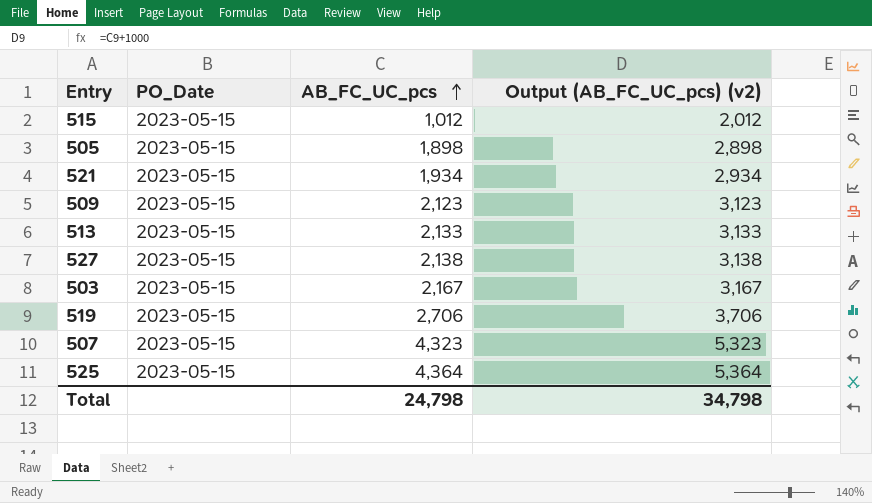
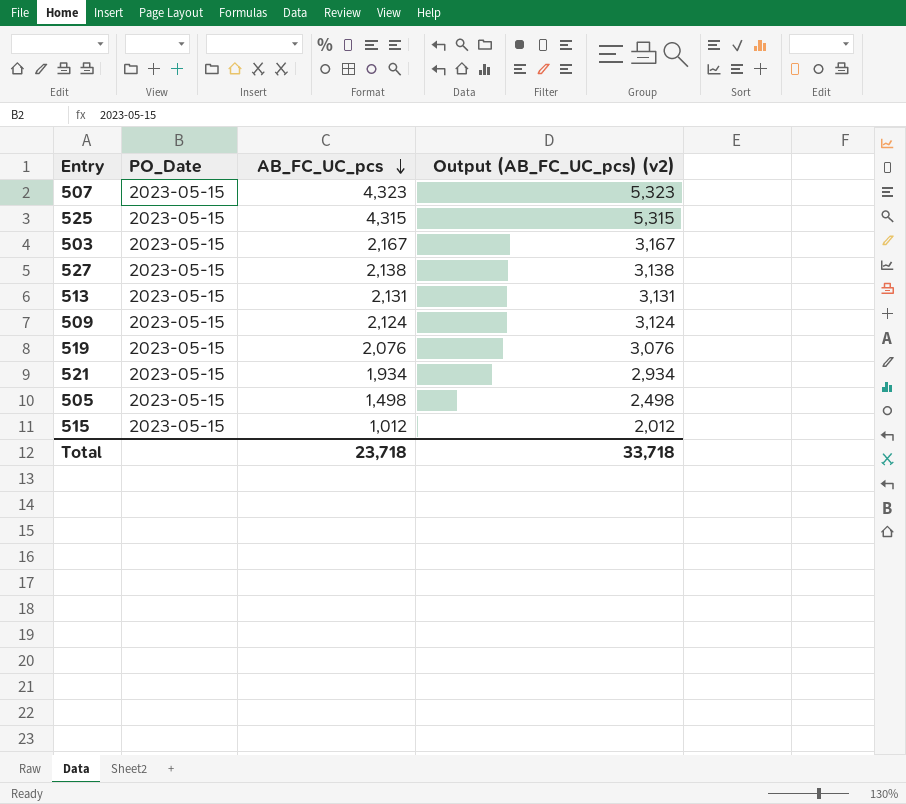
row order: AB_FC_UC_pcs ascending -> AB_FC_UC_pcs descending
525 | AB_FC_UC_pcs: 4,364 -> 4,315
525 | Output (AB_FC_UC_pcs) (v2): 5,364 -> 5,315
513 | AB_FC_UC_pcs: 2,133 -> 2,131
513 | Output (AB_FC_UC_pcs) (v2): 3,133 -> 3,131
509 | AB_FC_UC_pcs: 2,123 -> 2,124
509 | Output (AB_FC_UC_pcs) (v2): 3,123 -> 3,124
519 | AB_FC_UC_pcs: 2,706 -> 2,076
519 | Output (AB_FC_UC_pcs) (v2): 3,706 -> 3,076
505 | AB_FC_UC_pcs: 1,898 -> 1,498
505 | Output (AB_FC_UC_pcs) (v2): 2,898 -> 2,498
Total | AB_FC_UC_pcs: 24,798 -> 23,718
Total | Output (AB_FC_UC_pcs) (v2): 34,798 -> 33,718

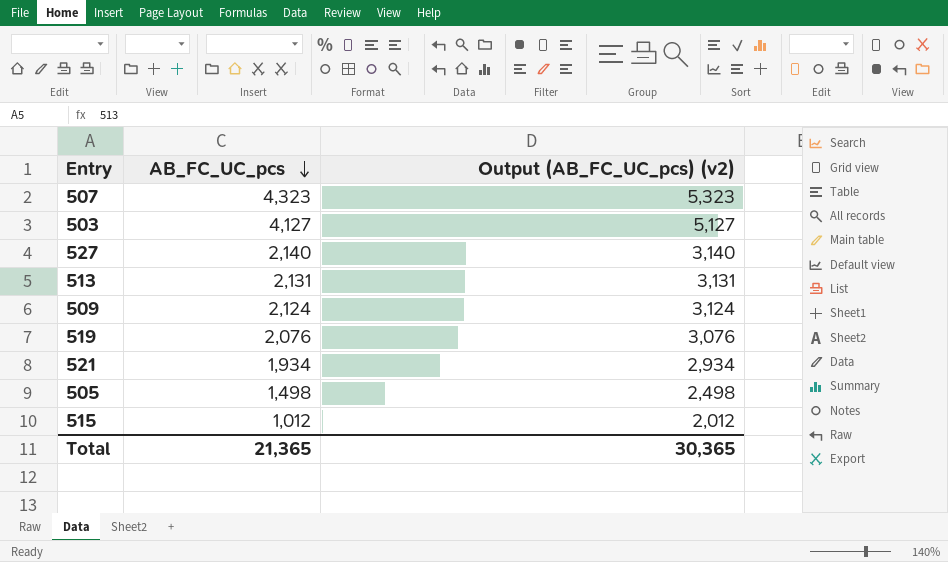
column PO_Date | position: 2 -> none
row 525: 2023-05-15 | 4,315 | 5,315 -> none
503 | AB_FC_UC_pcs: 2,167 -> 4,127
503 | Output (AB_FC_UC_pcs) (v2): 3,167 -> 5,127
527 | AB_FC_UC_pcs: 2,138 -> 2,140
527 | Output (AB_FC_UC_pcs) (v2): 3,138 -> 3,140
Total | AB_FC_UC_pcs: 23,718 -> 21,365
Total | Output (AB_FC_UC_pcs) (v2): 33,718 -> 30,365

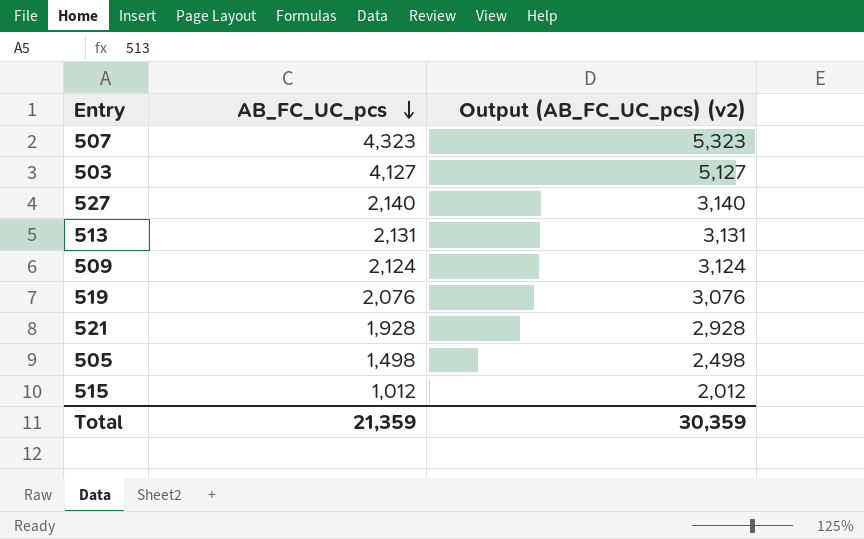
521 | AB_FC_UC_pcs: 1,934 -> 1,928
521 | Output (AB_FC_UC_pcs) (v2): 2,934 -> 2,928
Total | AB_FC_UC_pcs: 21,365 -> 21,359
Total | Output (AB_FC_UC_pcs) (v2): 30,365 -> 30,359

